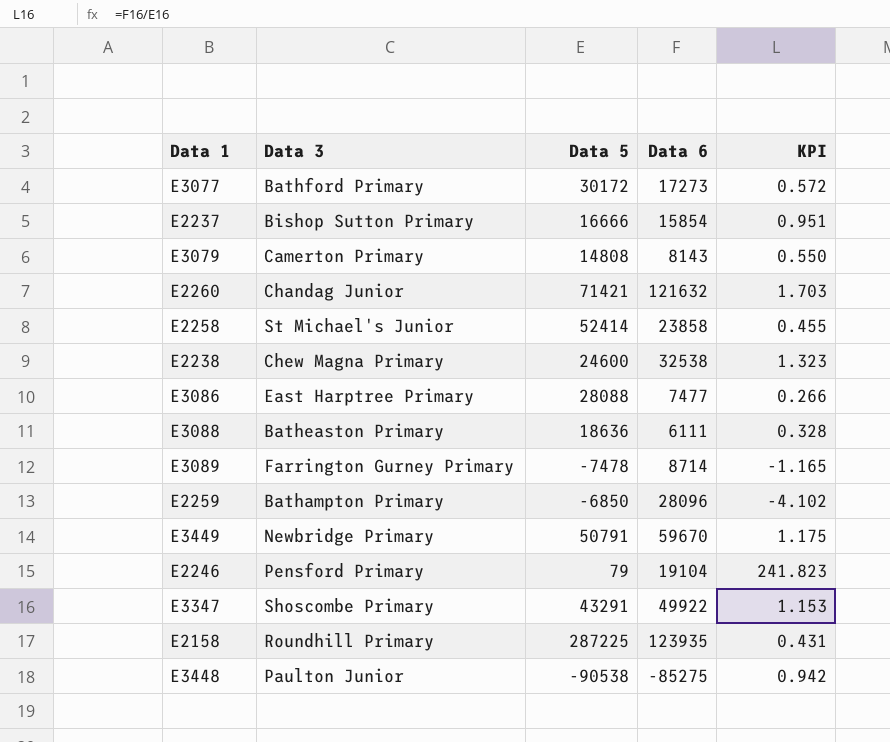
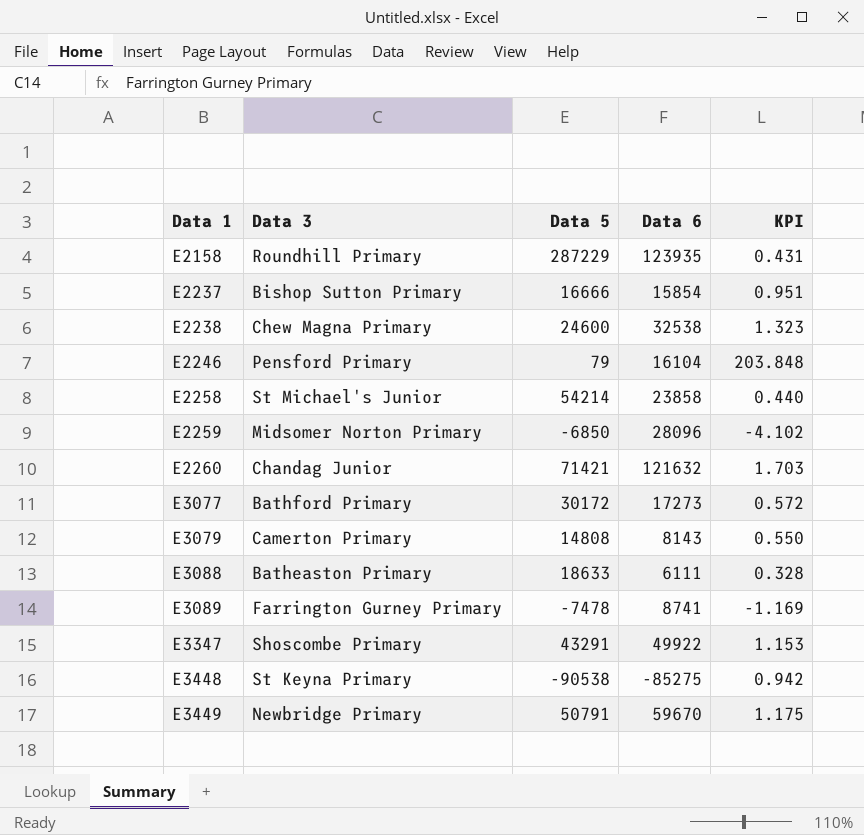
row order: none -> Data 1 ascending
row E3086: East Harptree Primary | 28088 | 7477 | 0.266 -> none
E2158 | Data 5: 287225 -> 287229
E2246 | Data 6: 19104 -> 16104
E2246 | KPI: 241.823 -> 203.848
E2258 | Data 5: 52414 -> 54214
E2258 | KPI: 0.455 -> 0.440
E2259 | Data 3: Bathampton Primary -> Midsomer Norton Primary
E3088 | Data 5: 18636 -> 18633
E3089 | Data 6: 8714 -> 8741
E3089 | KPI: -1.165 -> -1.169
E3448 | Data 3: Paulton Junior -> St Keyna Primary

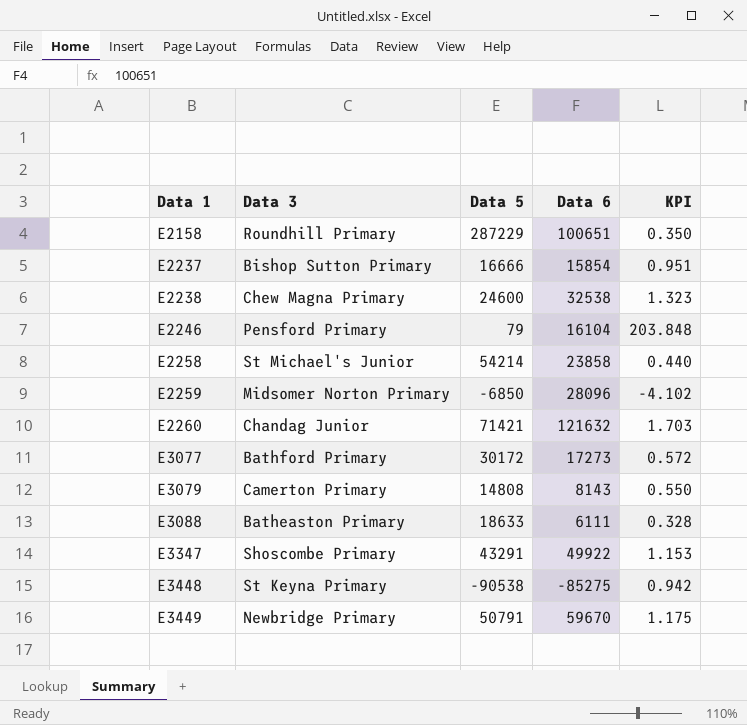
row E3089: Farrington Gurney Primary | -7478 | 8741 | -1.169 -> none
E2158 | Data 6: 123935 -> 100651
E2158 | KPI: 0.431 -> 0.350

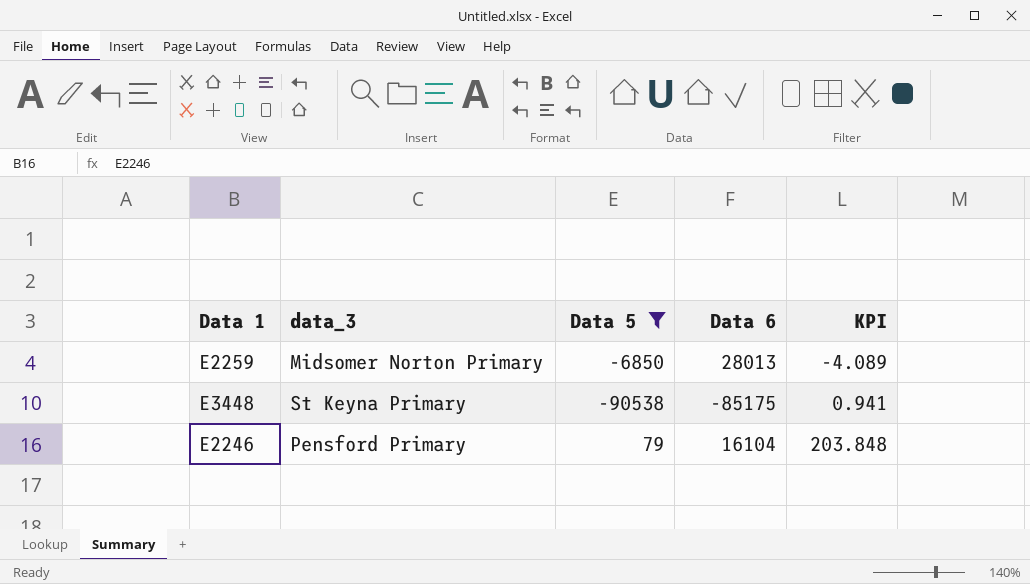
filter: none -> Data 5 <= 79
row order: Data 1 ascending -> KPI ascending
column name: Data 3 -> data_3
E2259 | Data 6: 28096 -> 28013
E2259 | KPI: -4.102 -> -4.089
E3448 | Data 6: -85275 -> -85175
E3448 | KPI: 0.942 -> 0.941

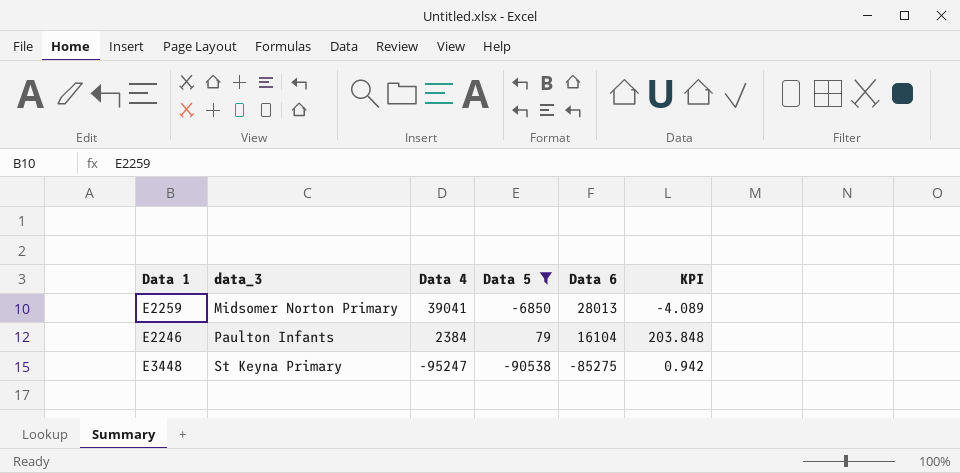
row order: KPI ascending -> data_3 ascending
column Data 4 | position: none -> 3
E2246 | data_3: Pensford Primary -> Paulton Infants
E3448 | Data 6: -85175 -> -85275
E3448 | KPI: 0.941 -> 0.942

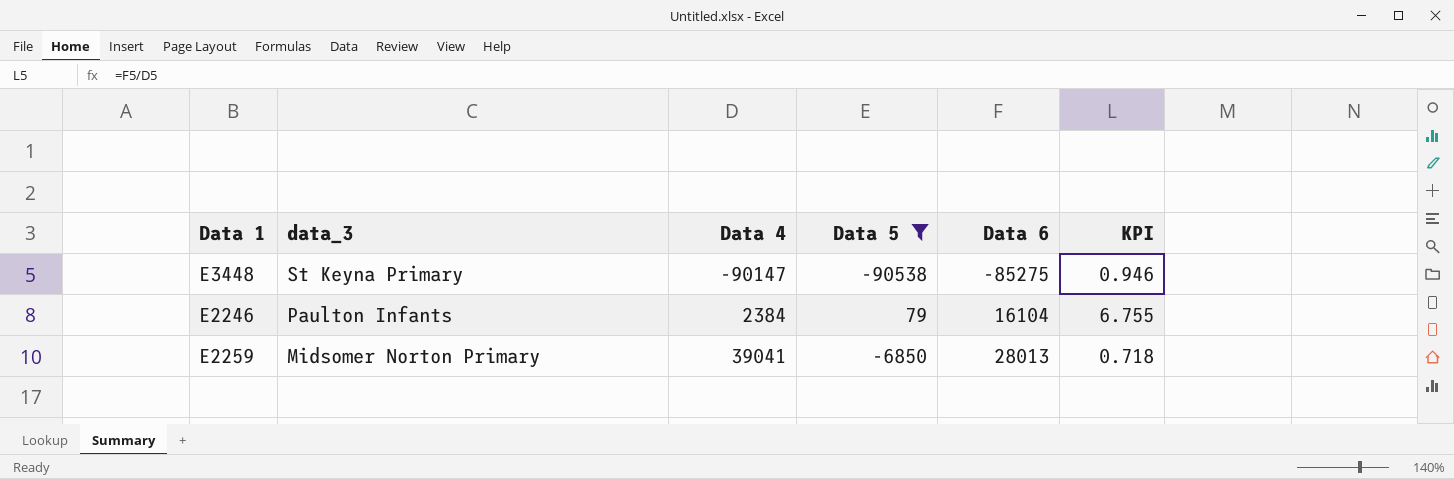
row order: data_3 ascending -> data_3 descending
column KPI | formula: [Data 6] / [Data 5] -> [Data 6] / [Data 4]
E3448 | Data 4: -95247 -> -90147

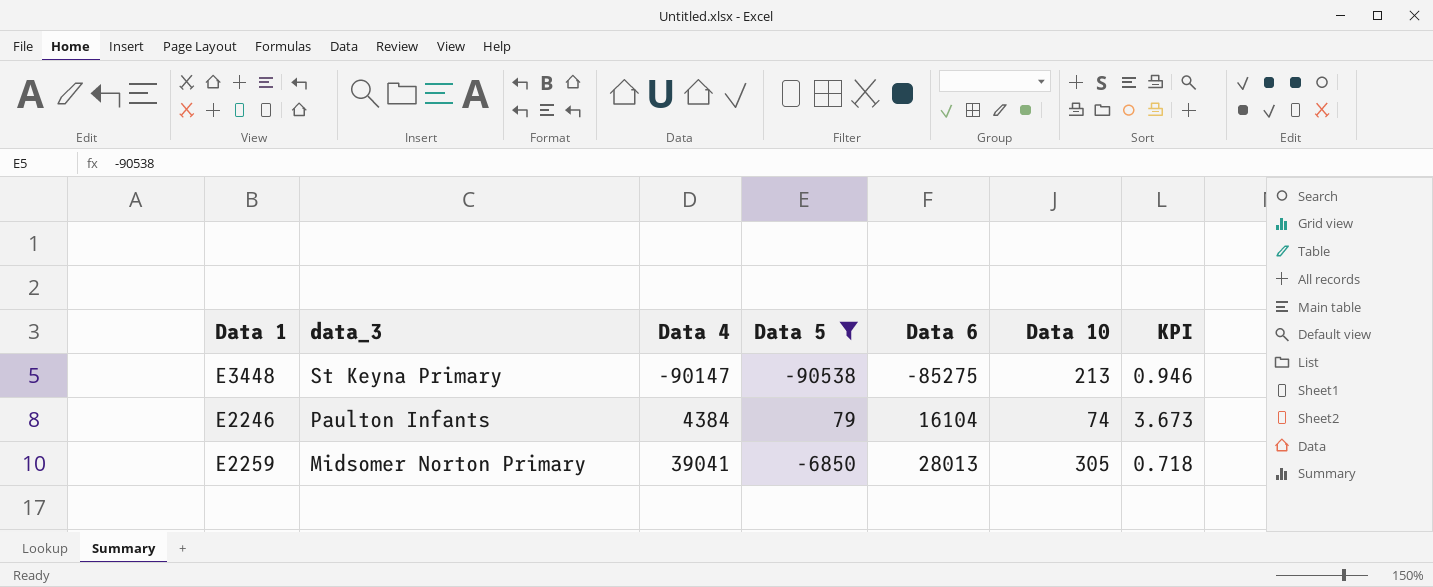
column Data 10 | position: none -> 6
E2246 | Data 4: 2384 -> 4384
E2246 | KPI: 6.755 -> 3.673

